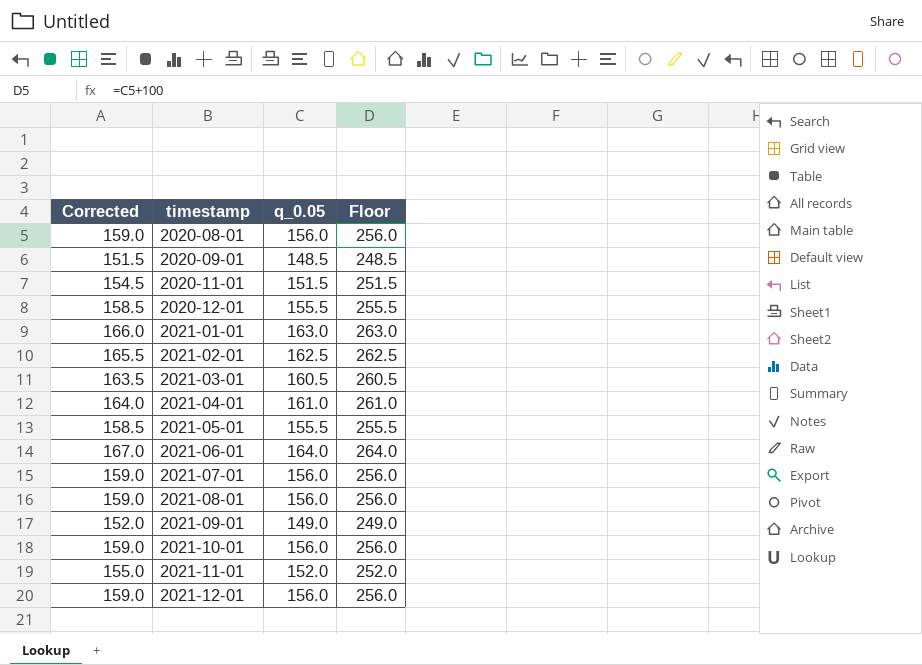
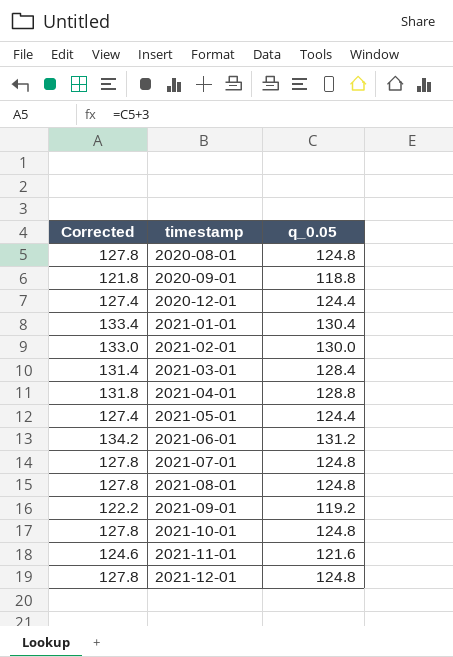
column Floor | formula: [q_0.05] + 100 -> none
row 2020-11-01: 154.5 | 151.5 | 251.5 -> none
2020-08-01 | Corrected: 159.0 -> 127.8
2020-08-01 | q_0.05: 156.0 -> 124.8
2020-09-01 | Corrected: 151.5 -> 121.8
2020-09-01 | q_0.05: 148.5 -> 118.8
2020-12-01 | Corrected: 158.5 -> 127.4
2020-12-01 | q_0.05: 155.5 -> 124.4
2021-01-01 | Corrected: 166.0 -> 133.4
2021-01-01 | q_0.05: 163.0 -> 130.4
2021-02-01 | Corrected: 165.5 -> 133.0
2021-02-01 | q_0.05: 162.5 -> 130.0
2021-03-01 | Corrected: 163.5 -> 131.4
2021-03-01 | q_0.05: 160.5 -> 128.4
2021-04-01 | Corrected: 164.0 -> 131.8
2021-04-01 | q_0.05: 161.0 -> 128.8
2021-05-01 | Corrected: 158.5 -> 127.4
2021-05-01 | q_0.05: 155.5 -> 124.4
2021-06-01 | Corrected: 167.0 -> 134.2
2021-06-01 | q_0.05: 164.0 -> 131.2
2021-07-01 | Corrected: 159.0 -> 127.8
2021-07-01 | q_0.05: 156.0 -> 124.8
2021-08-01 | Corrected: 159.0 -> 127.8
2021-08-01 | q_0.05: 156.0 -> 124.8
2021-09-01 | Corrected: 152.0 -> 122.2
2021-09-01 | q_0.05: 149.0 -> 119.2
2021-10-01 | Corrected: 159.0 -> 127.8
2021-10-01 | q_0.05: 156.0 -> 124.8
2021-11-01 | Corrected: 155.0 -> 124.6
2021-11-01 | q_0.05: 152.0 -> 121.6
2021-12-01 | Corrected: 159.0 -> 127.8
2021-12-01 | q_0.05: 156.0 -> 124.8

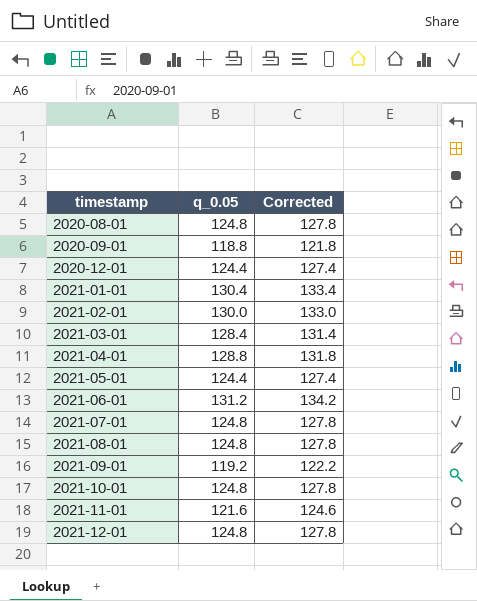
column Corrected | position: 1 -> 3

